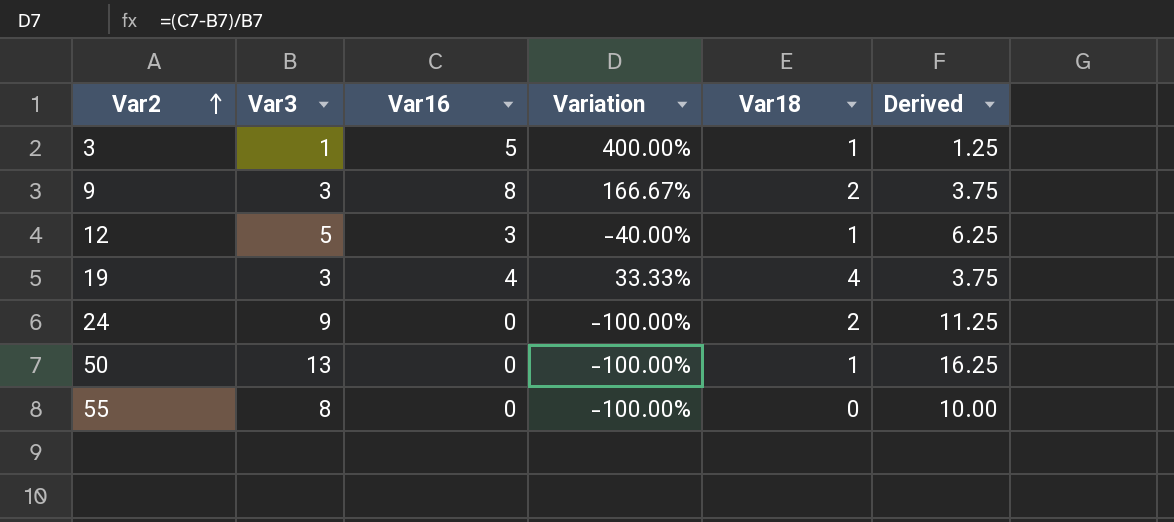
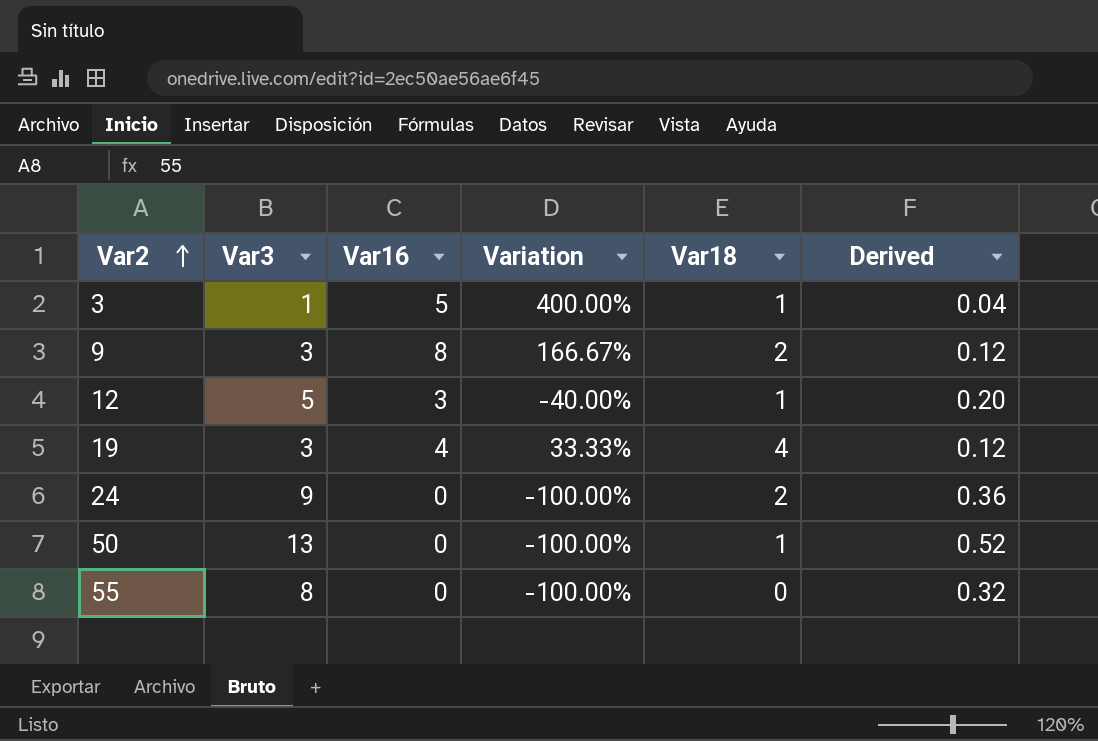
column Derived | formula: [Var3] * 1.25 -> [Var3] * 0.04

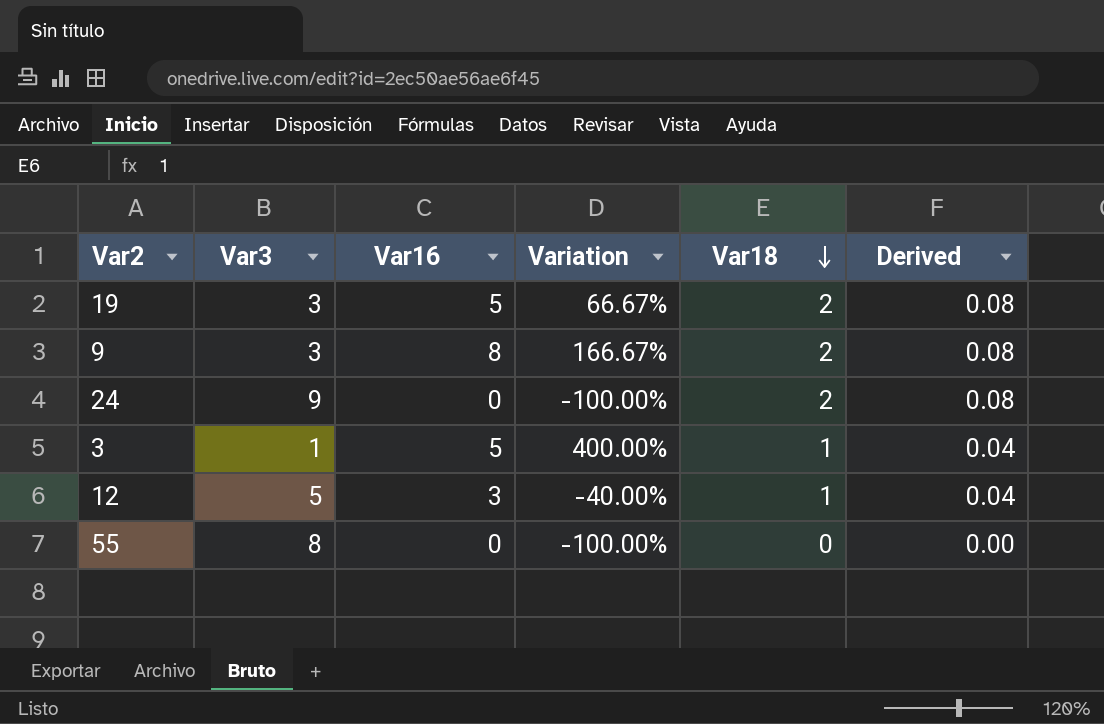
row order: Var2 ascending -> Var18 descending
column Derived | formula: [Var3] * 0.04 -> [Var18] * 0.04
row 50: 13 | 0 | -100.00% | 1 | 0.52 -> none
19 | Var16: 4 -> 5
19 | Variation: 33.33% -> 66.67%
19 | Var18: 4 -> 2

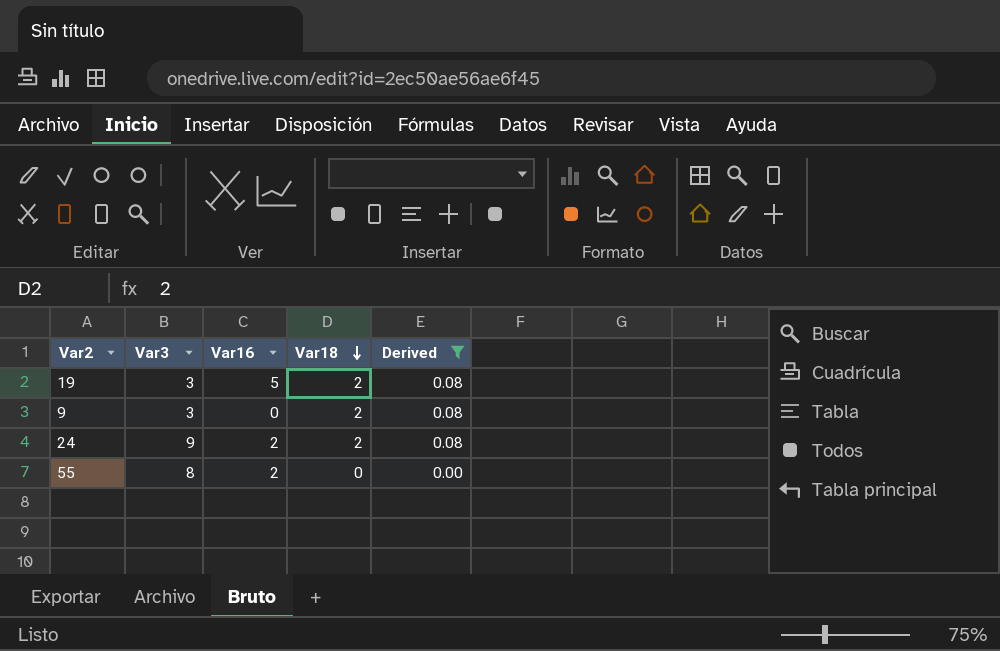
filter: none -> Derived != 0.04
column Variation | formula: ([Var16] - [Var3]) / [Var3] -> none
9 | Var16: 8 -> 0
24 | Var16: 0 -> 2
55 | Var16: 0 -> 2

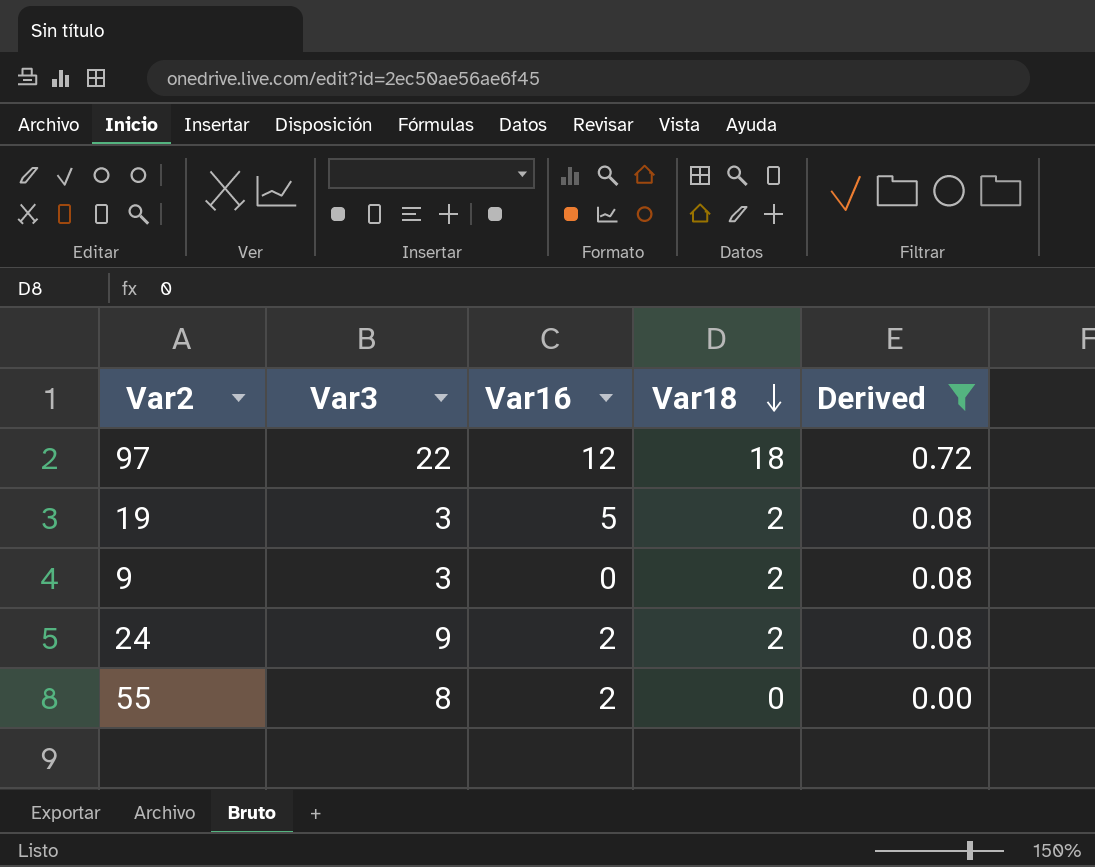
row 97: none -> 22 | 12 | 18 | 0.72

